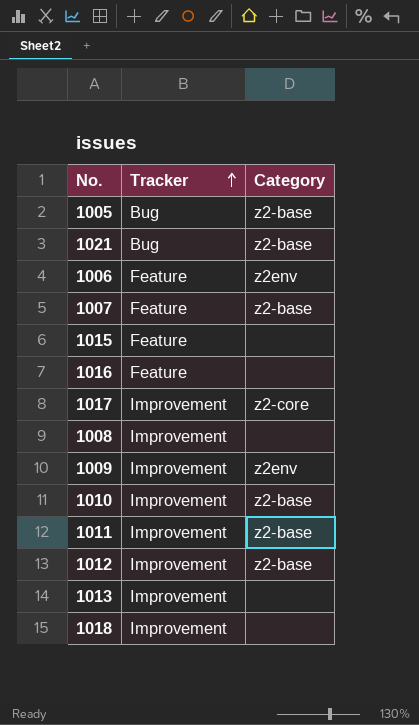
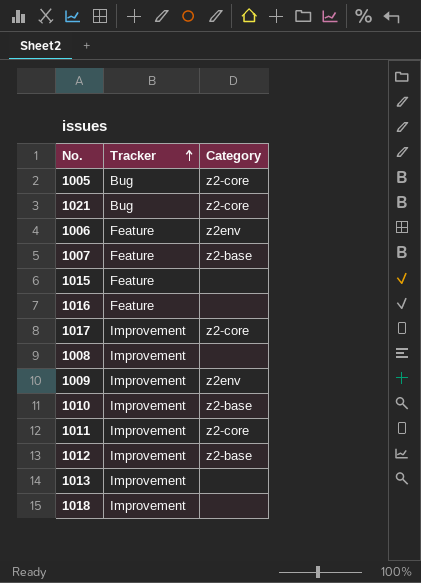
1005 | Category: z2-base -> z2-core
1021 | Category: z2-base -> z2-core
1011 | Category: z2-base -> z2-core

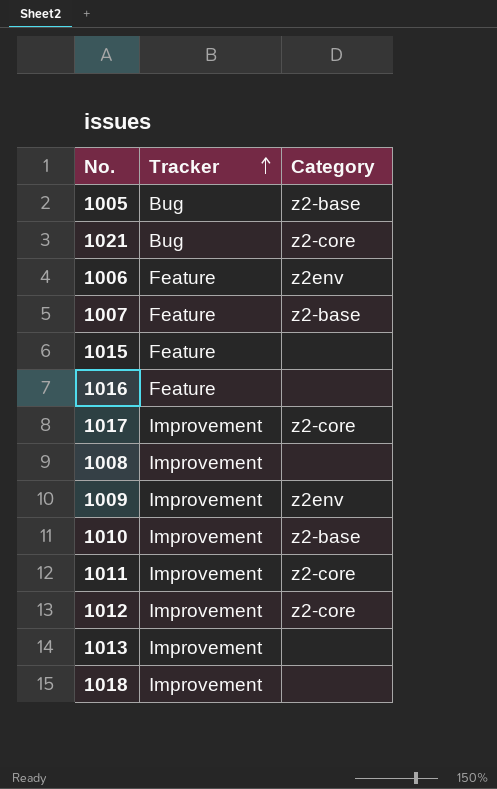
1005 | Category: z2-core -> z2-base
1012 | Category: z2-base -> z2-core

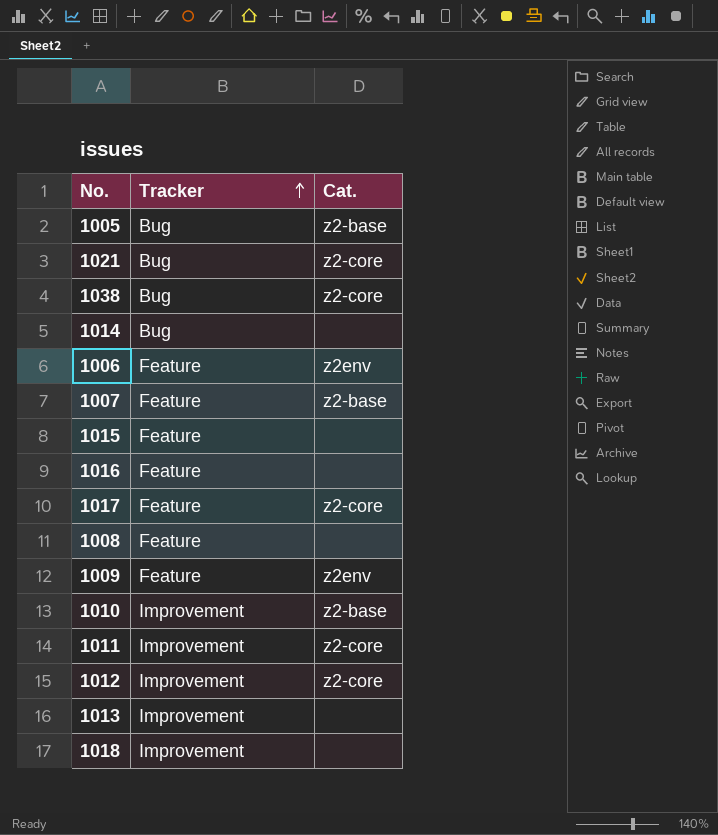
column name: Category -> Cat.
row 1038: none -> Bug | z2-core
row 1014: none -> Bug | none
1017 | Tracker: Improvement -> Feature
1008 | Tracker: Improvement -> Feature
1009 | Tracker: Improvement -> Feature

